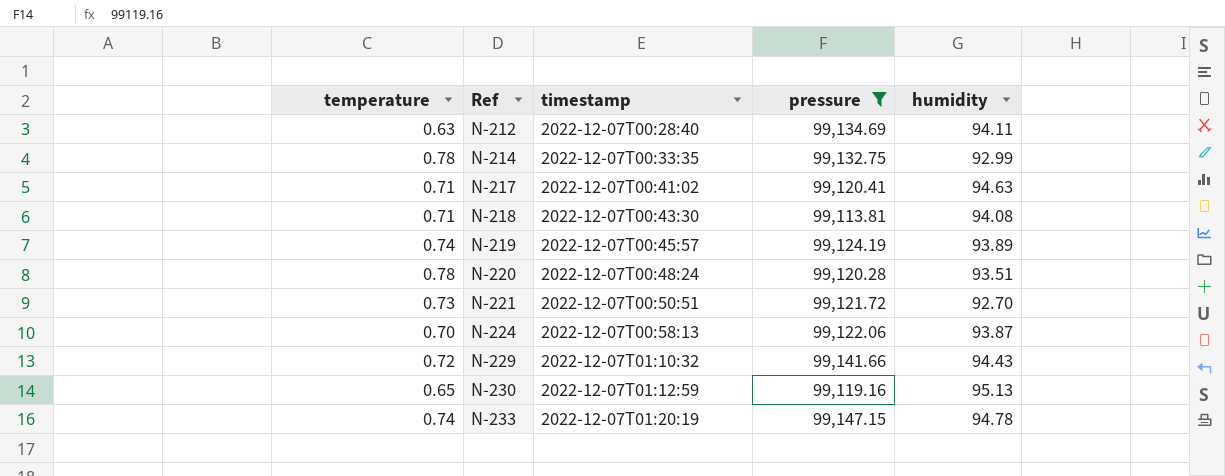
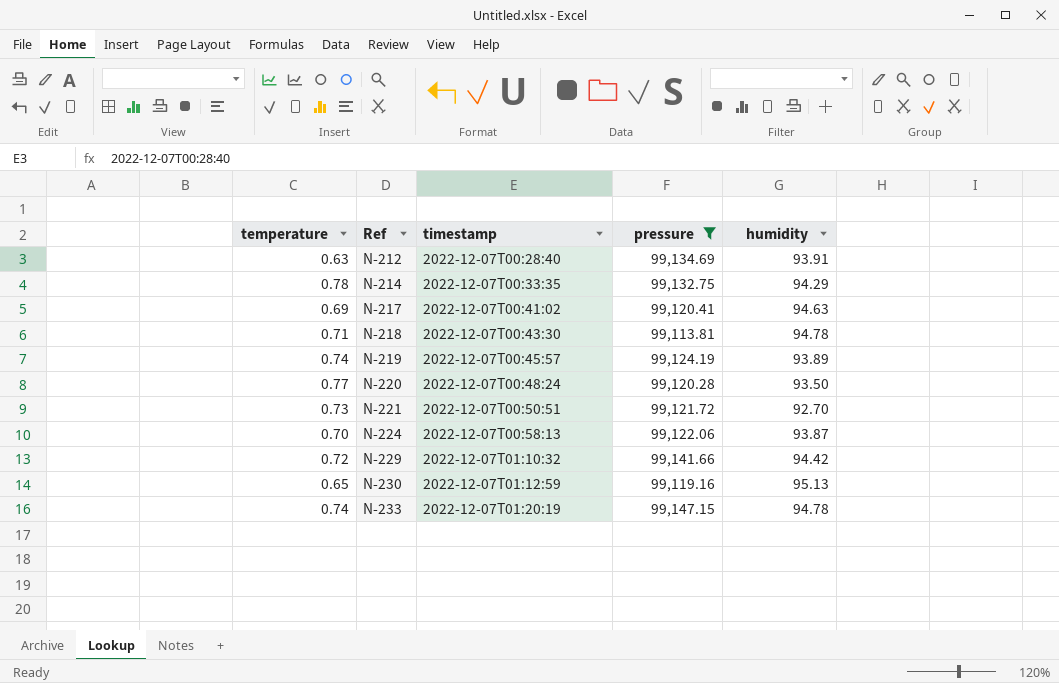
N-212 | humidity: 94.11 -> 93.91
N-214 | humidity: 92.99 -> 94.29
N-217 | temperature: 0.71 -> 0.69
N-218 | humidity: 94.08 -> 94.78
N-220 | temperature: 0.78 -> 0.77
N-220 | humidity: 93.51 -> 93.50
N-229 | humidity: 94.43 -> 94.42

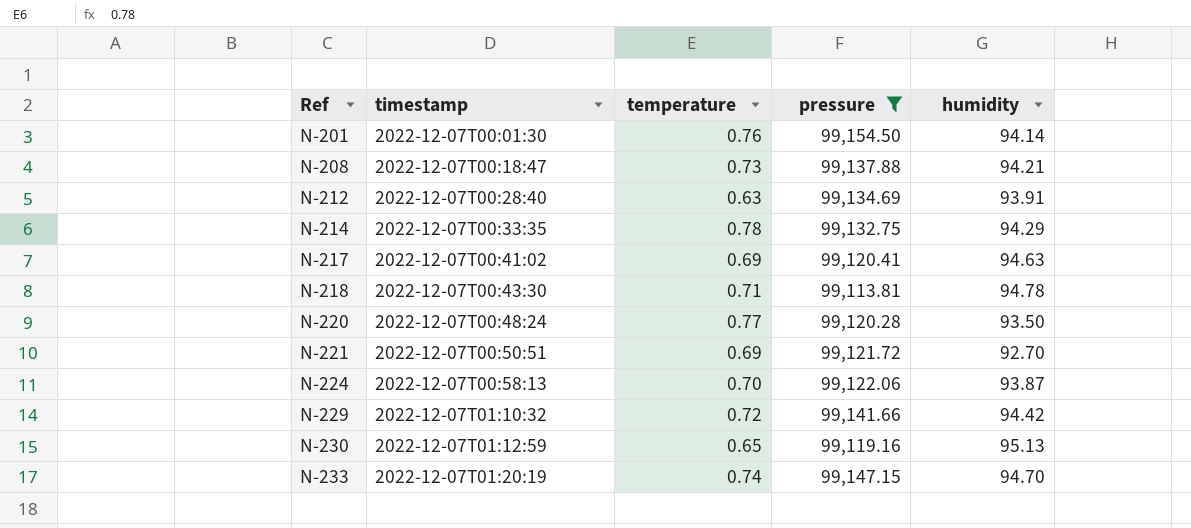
column temperature | position: 1 -> 3
row N-219: 0.74 | 2022-12-07T00:45:57 | 99,124.19 | 93.89 -> none
row N-201: none -> 2022-12-07T00:01:30 | 0.76 | 99,154.50 | 94.14
row N-208: none -> 2022-12-07T00:18:47 | 0.73 | 99,137.88 | 94.21
N-221 | temperature: 0.73 -> 0.69
N-233 | humidity: 94.78 -> 94.70

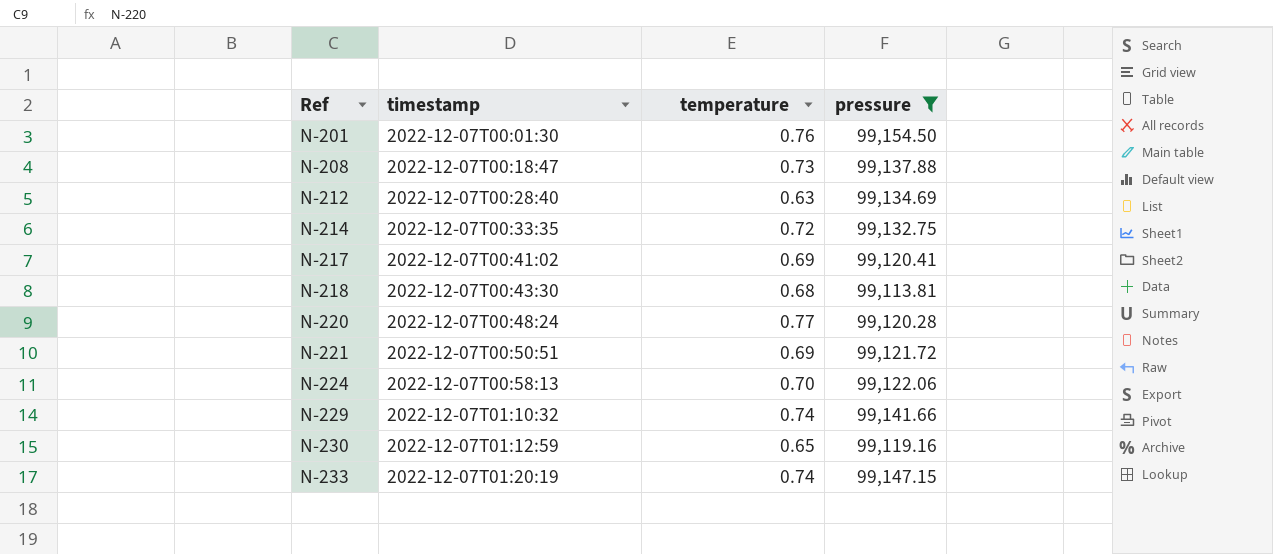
column humidity | position: 5 -> none
N-214 | temperature: 0.78 -> 0.72
N-218 | temperature: 0.71 -> 0.68
N-229 | temperature: 0.72 -> 0.74

